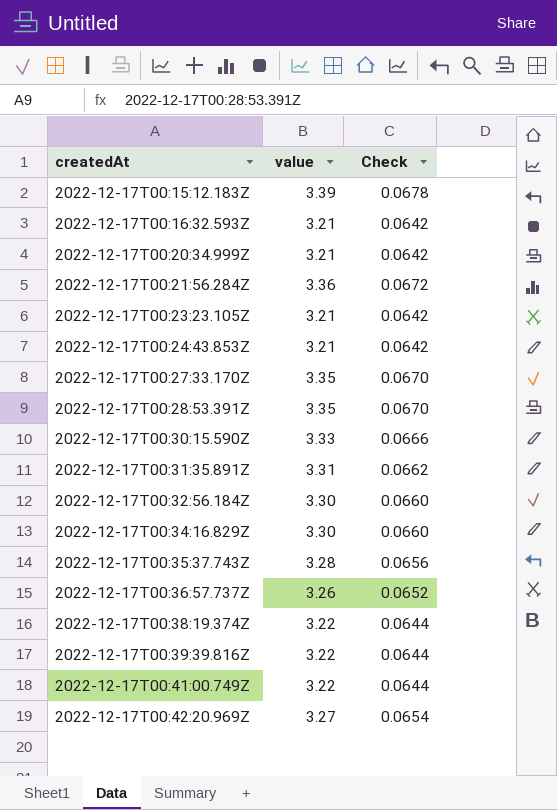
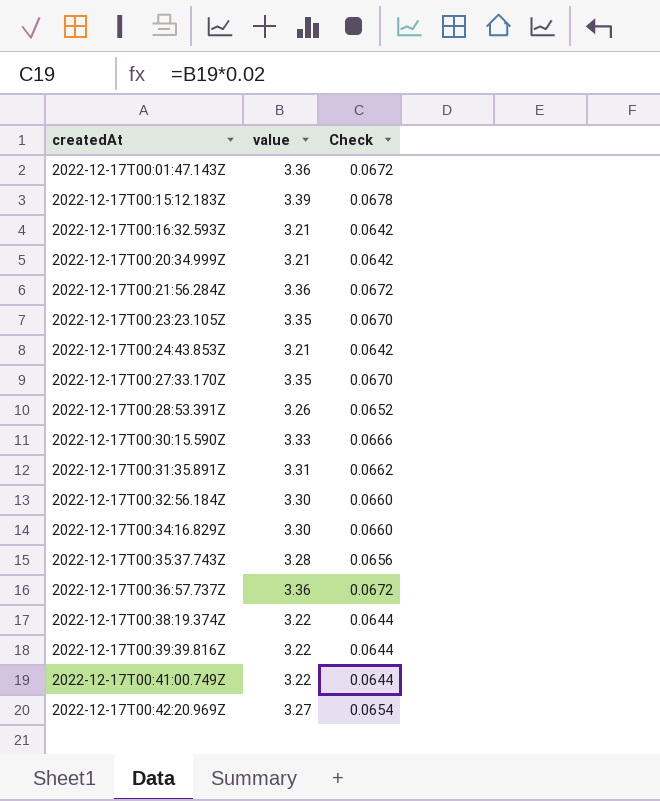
row 2022-12-17T00:01:47.143Z: none -> 3.36 | 0.0672
2022-12-17T00:23:23.105Z | value: 3.21 -> 3.35
2022-12-17T00:23:23.105Z | Check: 0.0642 -> 0.0670
2022-12-17T00:28:53.391Z | value: 3.35 -> 3.26
2022-12-17T00:28:53.391Z | Check: 0.0670 -> 0.0652
2022-12-17T00:36:57.737Z | value: 3.26 -> 3.36
2022-12-17T00:36:57.737Z | Check: 0.0652 -> 0.0672

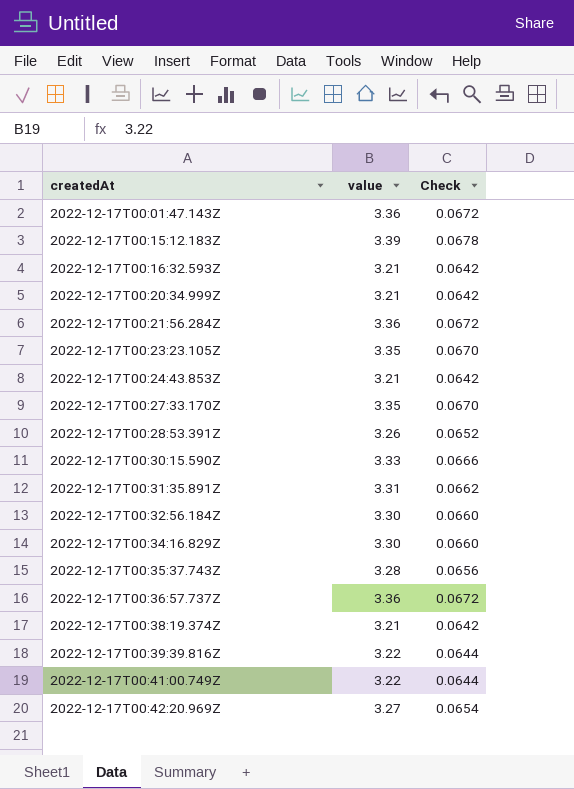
2022-12-17T00:38:19.374Z | value: 3.22 -> 3.21
2022-12-17T00:38:19.374Z | Check: 0.0644 -> 0.0642

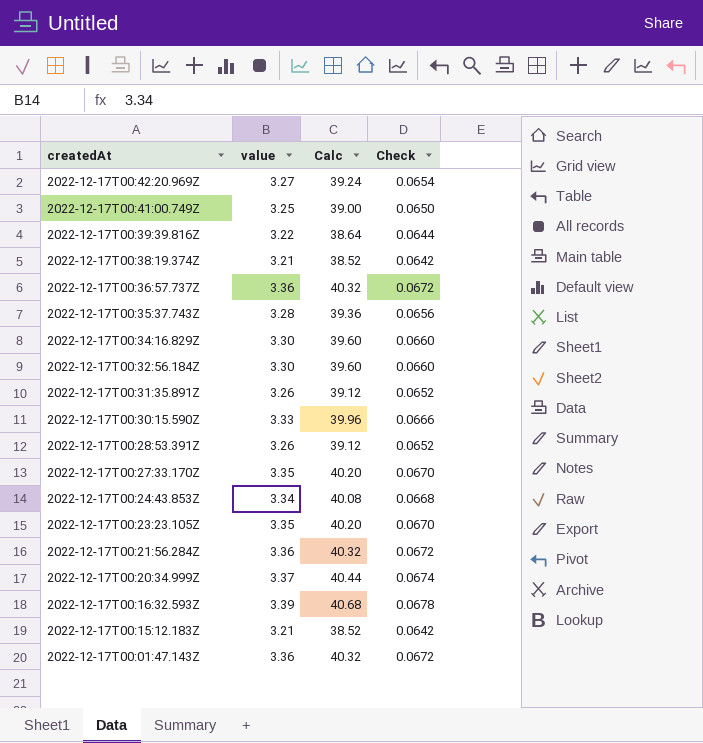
row order: createdAt ascending -> createdAt descending
column Calc | formula: none -> [value] * 12
2022-12-17T00:41:00.749Z | value: 3.22 -> 3.25
2022-12-17T00:41:00.749Z | Check: 0.0644 -> 0.0650
2022-12-17T00:31:35.891Z | value: 3.31 -> 3.26
2022-12-17T00:31:35.891Z | Check: 0.0662 -> 0.0652
2022-12-17T00:24:43.853Z | value: 3.21 -> 3.34
2022-12-17T00:24:43.853Z | Check: 0.0642 -> 0.0668
2022-12-17T00:20:34.999Z | value: 3.21 -> 3.37
2022-12-17T00:20:34.999Z | Check: 0.0642 -> 0.0674
2022-12-17T00:16:32.593Z | value: 3.21 -> 3.39
2022-12-17T00:16:32.593Z | Check: 0.0642 -> 0.0678
2022-12-17T00:15:12.183Z | value: 3.39 -> 3.21
2022-12-17T00:15:12.183Z | Check: 0.0678 -> 0.0642

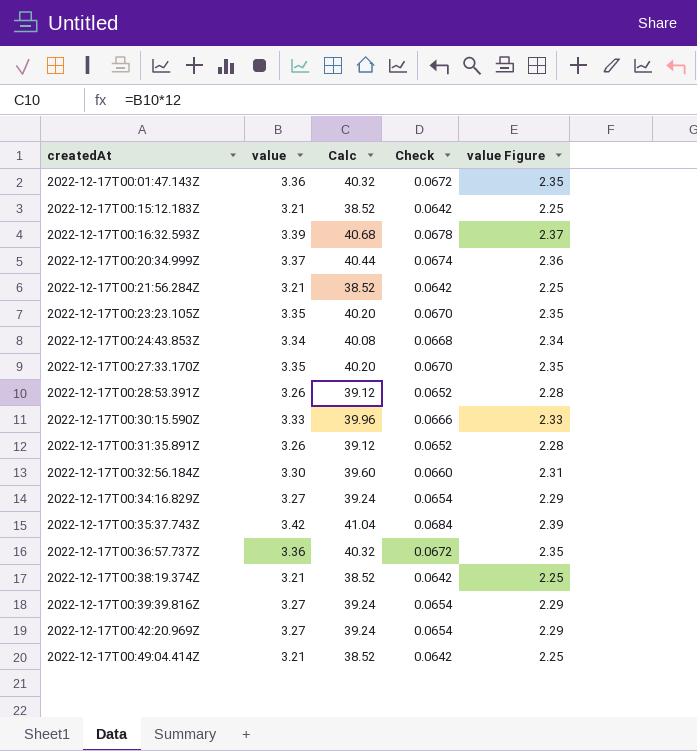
row order: createdAt descending -> createdAt ascending
column value Figure | formula: none -> [value] * 0.7
row 2022-12-17T00:41:00.749Z: 3.25 | 39.00 | 0.0650 -> none
2022-12-17T00:21:56.284Z | value: 3.36 -> 3.21
2022-12-17T00:21:56.284Z | Calc: 40.32 -> 38.52
2022-12-17T00:21:56.284Z | Check: 0.0672 -> 0.0642
2022-12-17T00:34:16.829Z | value: 3.30 -> 3.27
2022-12-17T00:34:16.829Z | Calc: 39.60 -> 39.24
2022-12-17T00:34:16.829Z | Check: 0.0660 -> 0.0654
2022-12-17T00:35:37.743Z | value: 3.28 -> 3.42
2022-12-17T00:35:37.743Z | Calc: 39.36 -> 41.04
2022-12-17T00:35:37.743Z | Check: 0.0656 -> 0.0684
2022-12-17T00:39:39.816Z | value: 3.22 -> 3.27
2022-12-17T00:39:39.816Z | Calc: 38.64 -> 39.24
2022-12-17T00:39:39.816Z | Check: 0.0644 -> 0.0654
row 2022-12-17T00:49:04.414Z: none -> 3.21 | 38.52 | 0.0642 | 2.25

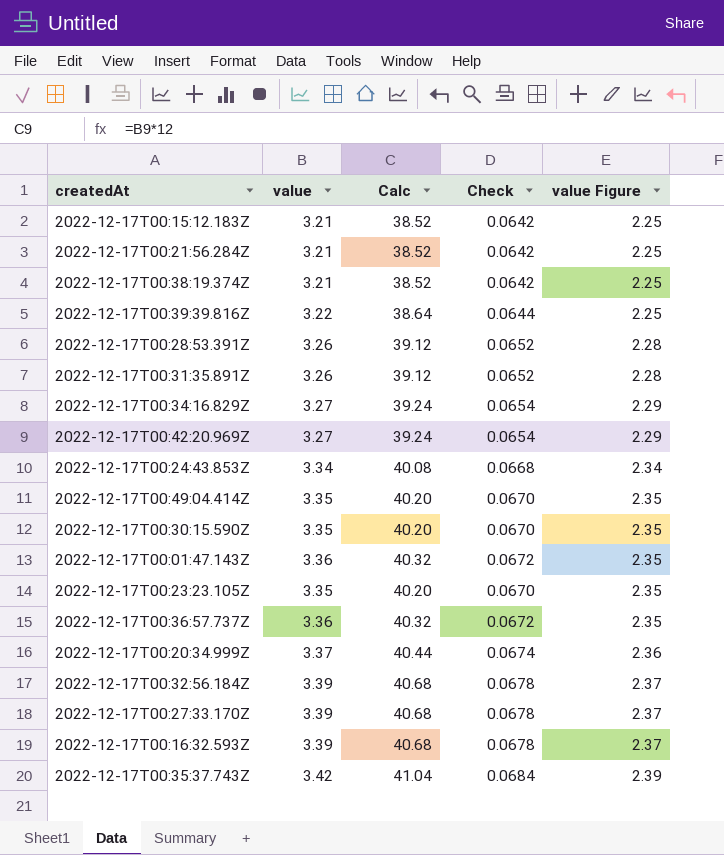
row order: createdAt ascending -> value Figure ascending
2022-12-17T00:39:39.816Z | value: 3.27 -> 3.22
2022-12-17T00:39:39.816Z | Calc: 39.24 -> 38.64
2022-12-17T00:39:39.816Z | Check: 0.0654 -> 0.0644
2022-12-17T00:39:39.816Z | value Figure: 2.29 -> 2.25
2022-12-17T00:49:04.414Z | value: 3.21 -> 3.35
2022-12-17T00:49:04.414Z | Calc: 38.52 -> 40.20
2022-12-17T00:49:04.414Z | Check: 0.0642 -> 0.0670
2022-12-17T00:49:04.414Z | value Figure: 2.25 -> 2.35
2022-12-17T00:30:15.590Z | value: 3.33 -> 3.35
2022-12-17T00:30:15.590Z | Calc: 39.96 -> 40.20
2022-12-17T00:30:15.590Z | Check: 0.0666 -> 0.0670
2022-12-17T00:30:15.590Z | value Figure: 2.33 -> 2.35
2022-12-17T00:32:56.184Z | value: 3.30 -> 3.39
2022-12-17T00:32:56.184Z | Calc: 39.60 -> 40.68
2022-12-17T00:32:56.184Z | Check: 0.0660 -> 0.0678
2022-12-17T00:32:56.184Z | value Figure: 2.31 -> 2.37
2022-12-17T00:27:33.170Z | value: 3.35 -> 3.39
2022-12-17T00:27:33.170Z | Calc: 40.20 -> 40.68
2022-12-17T00:27:33.170Z | Check: 0.0670 -> 0.0678
2022-12-17T00:27:33.170Z | value Figure: 2.35 -> 2.37

